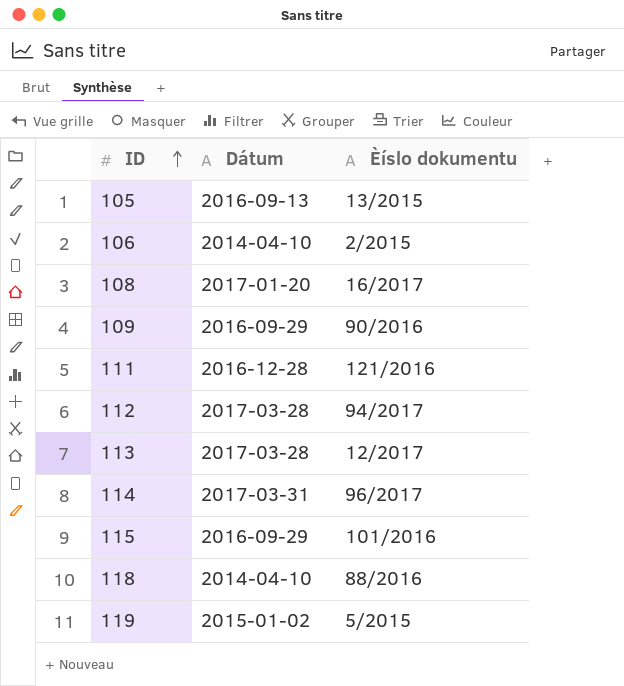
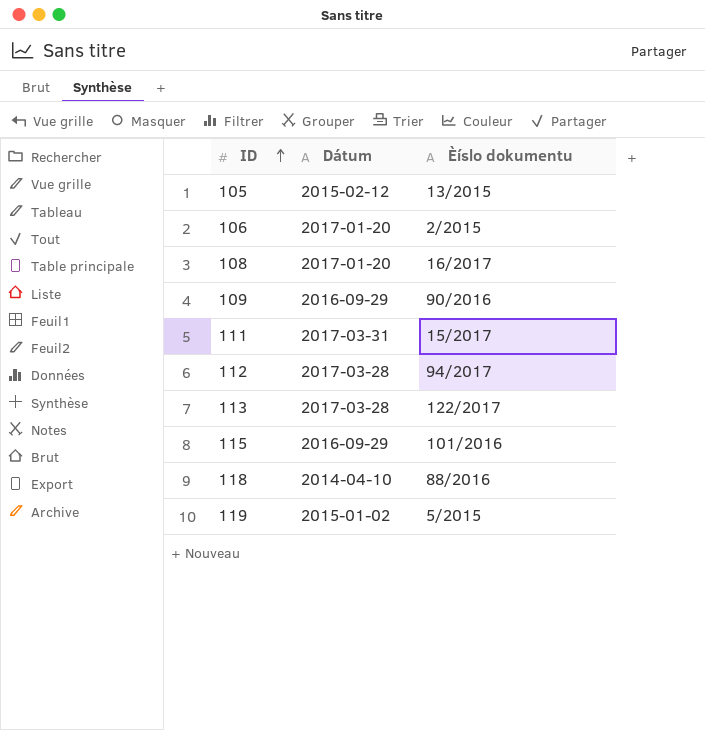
row 114: 2017-03-31 | 96/2017 -> none
105 | Dátum: 2016-09-13 -> 2015-02-12
106 | Dátum: 2014-04-10 -> 2017-01-20
111 | Dátum: 2016-12-28 -> 2017-03-31
111 | Èíslo dokumentu: 121/2016 -> 15/2017
113 | Èíslo dokumentu: 12/2017 -> 122/2017

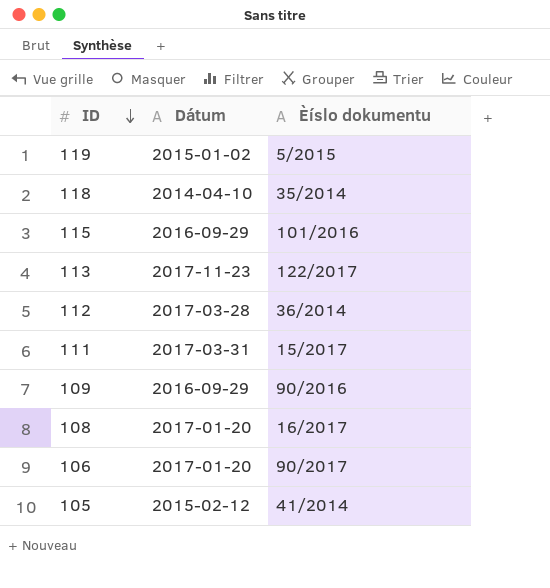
row order: ID ascending -> ID descending
118 | Èíslo dokumentu: 88/2016 -> 35/2014
113 | Dátum: 2017-03-28 -> 2017-11-23
112 | Èíslo dokumentu: 94/2017 -> 36/2014
106 | Èíslo dokumentu: 2/2015 -> 90/2017
105 | Èíslo dokumentu: 13/2015 -> 41/2014

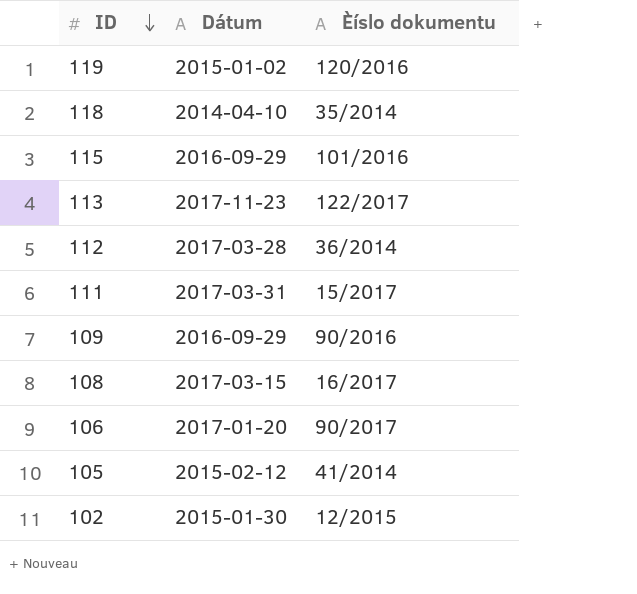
119 | Èíslo dokumentu: 5/2015 -> 120/2016
108 | Dátum: 2017-01-20 -> 2017-03-15
row 102: none -> 2015-01-30 | 12/2015

